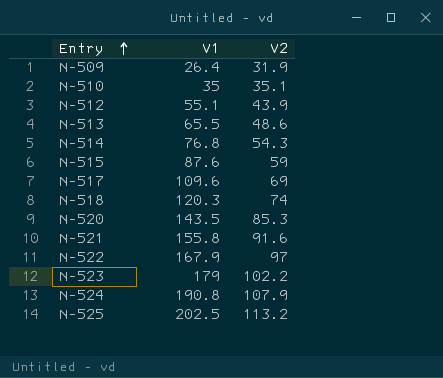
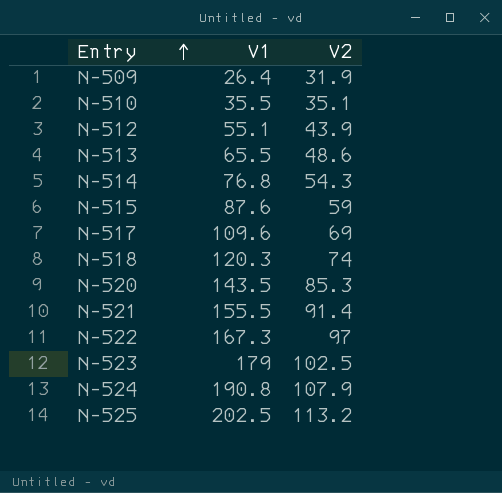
N-510 | V1: 35 -> 35.5
N-521 | V1: 155.8 -> 155.5
N-521 | V2: 91.6 -> 91.4
N-522 | V1: 167.9 -> 167.3
N-523 | V2: 102.2 -> 102.5

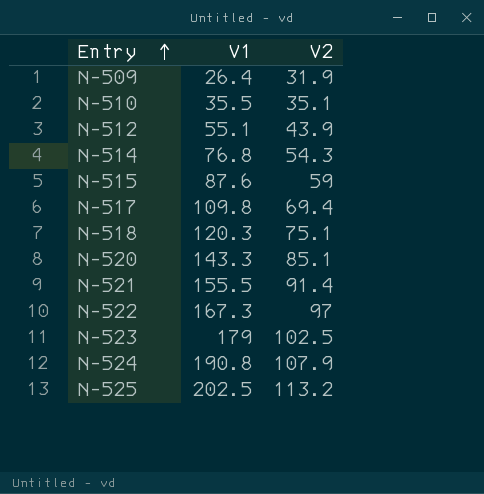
row N-513: 65.5 | 48.6 -> none
N-517 | V1: 109.6 -> 109.8
N-517 | V2: 69 -> 69.4
N-518 | V2: 74 -> 75.1
N-520 | V1: 143.5 -> 143.3
N-520 | V2: 85.3 -> 85.1

